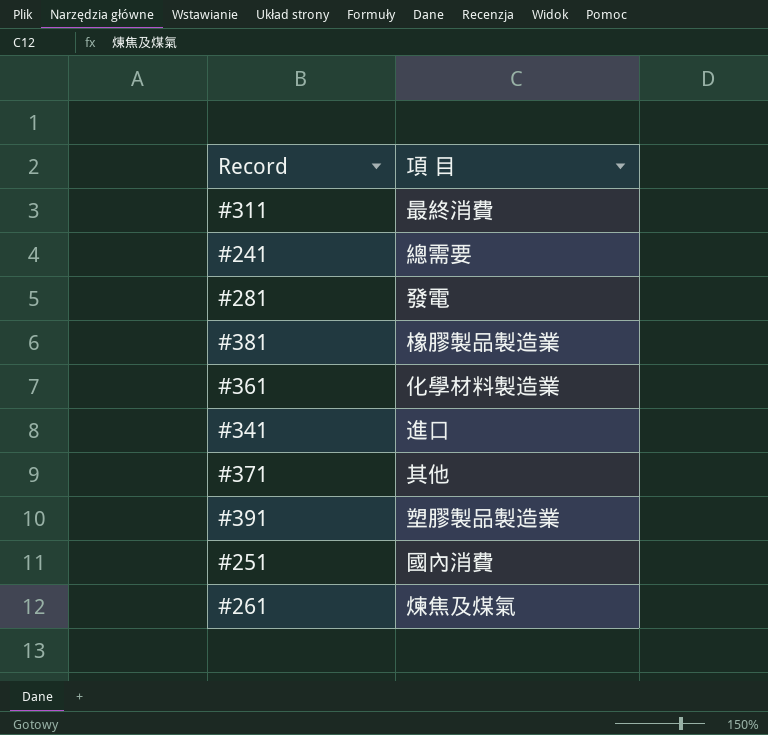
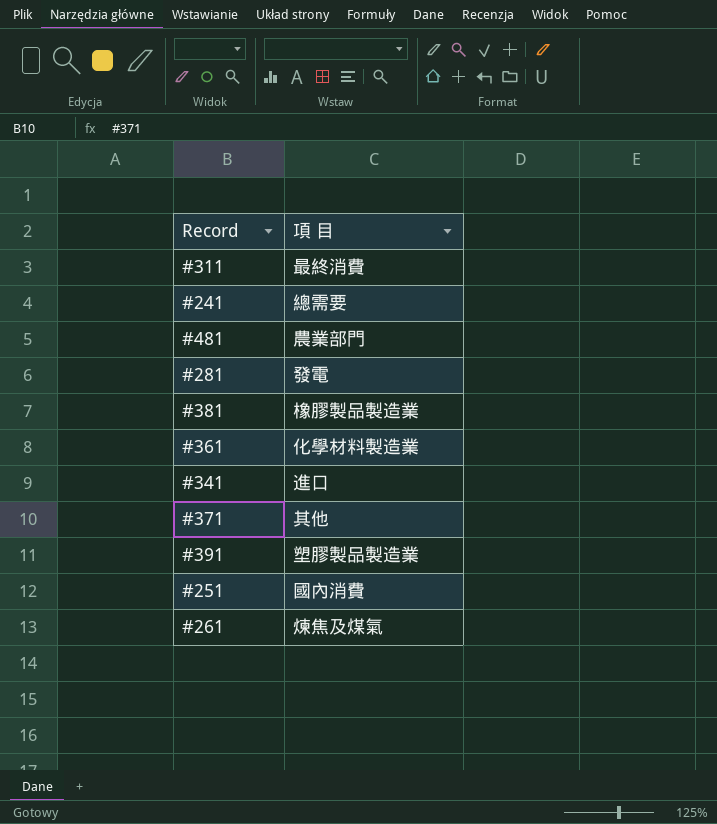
row #481: none -> 農業部門

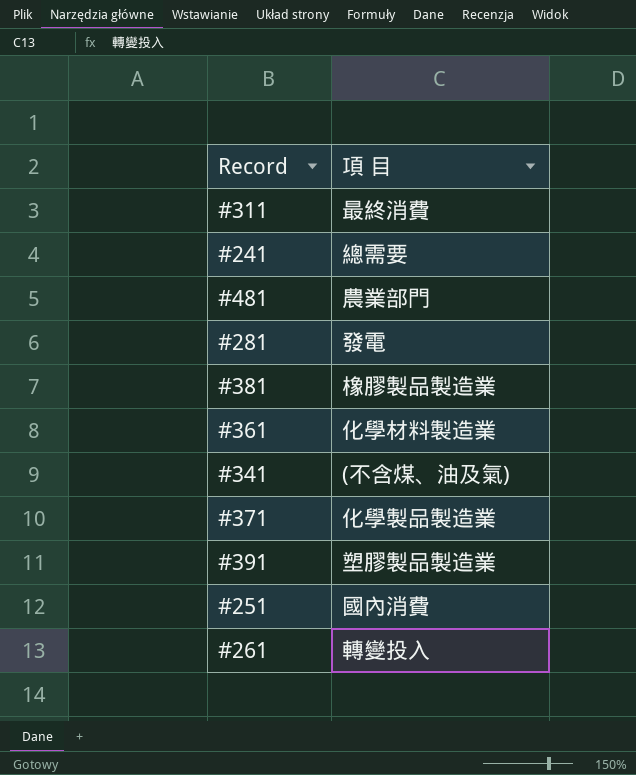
#341 | 項 目: 進口 -> (不含煤、油及氣)
#371 | 項 目: 其他 -> 化學製品製造業
#261 | 項 目: 煉焦及煤氣 -> 轉變投入

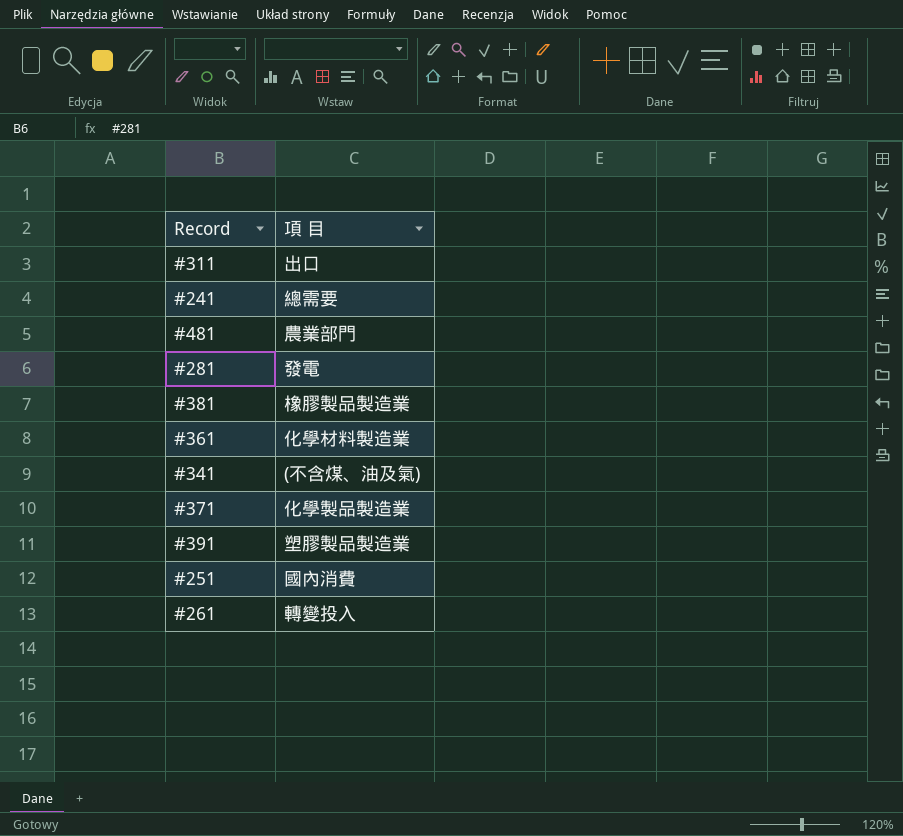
#311 | 項 目: 最終消費 -> 出口

